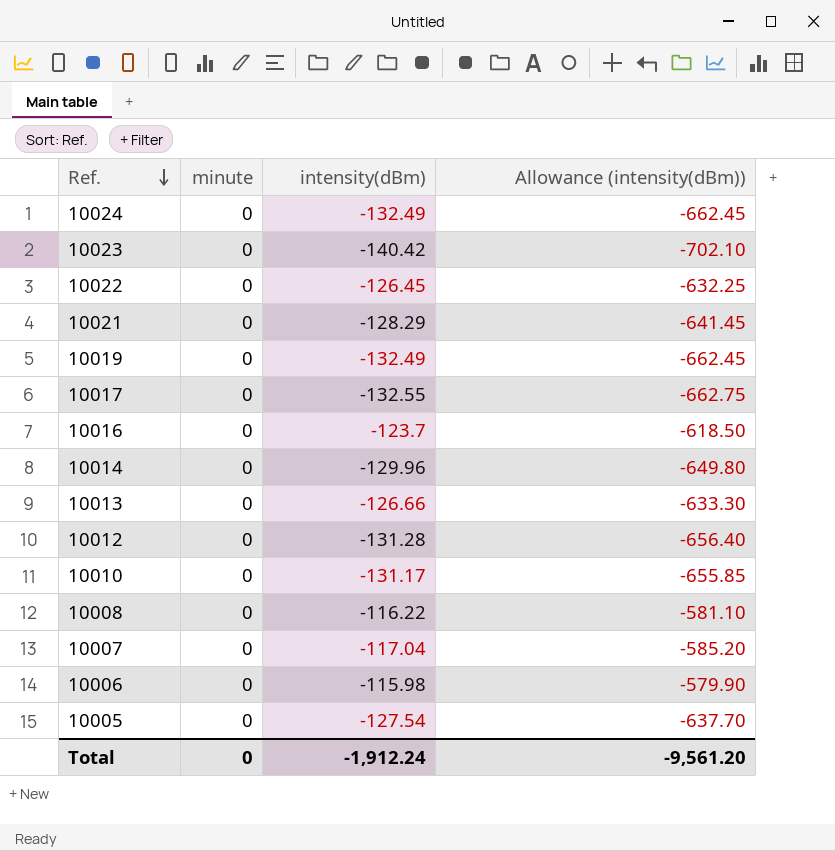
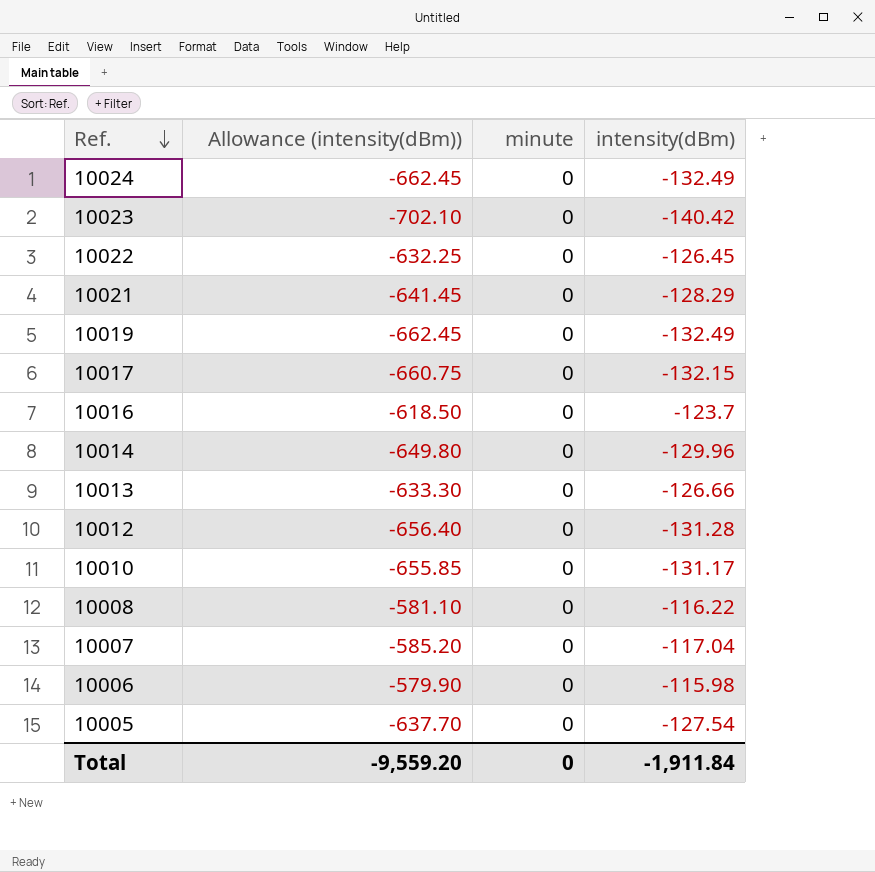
column Allowance (intensity(dBm)) | position: 4 -> 2
10017 | Allowance (intensity(dBm)): -662.75 -> -660.75
10017 | intensity(dBm): -132.55 -> -132.15
Total | Allowance (intensity(dBm)): -9,561.20 -> -9,559.20
Total | intensity(dBm): -1,912.24 -> -1,911.84

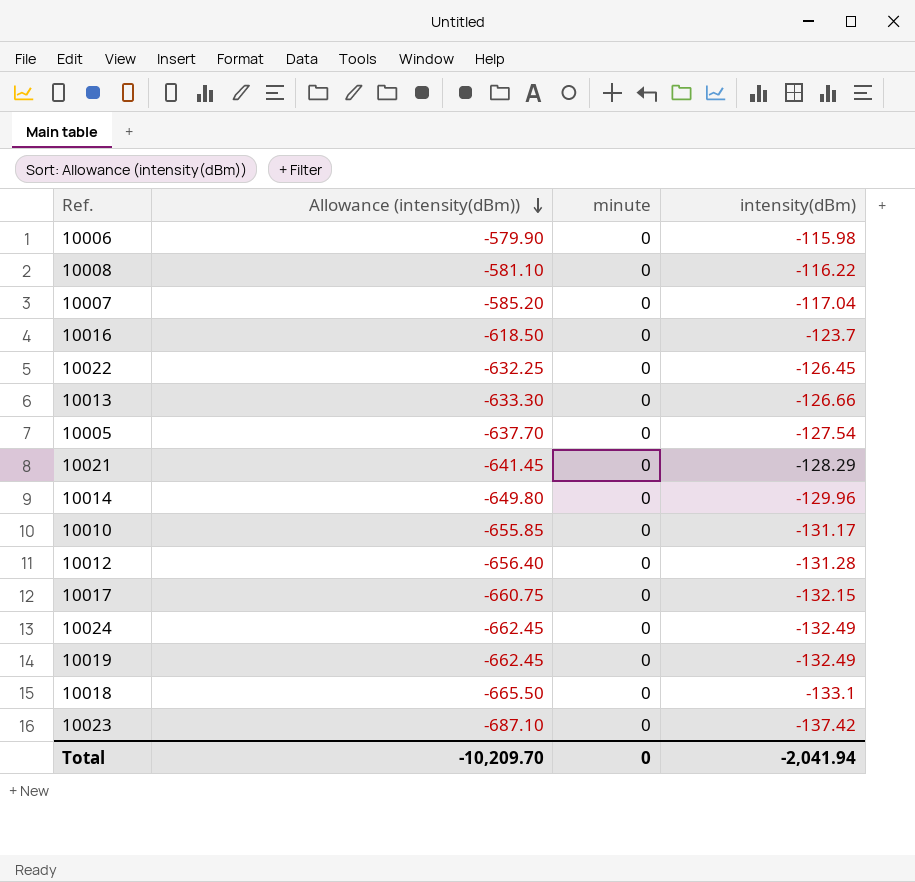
row order: Ref. descending -> Allowance (intensity(dBm)) descending
row 10018: none -> -665.50 | 0 | -133.1
10023 | Allowance (intensity(dBm)): -702.10 -> -687.10
10023 | intensity(dBm): -140.42 -> -137.42
Total | Allowance (intensity(dBm)): -9,559.20 -> -10,209.70
Total | intensity(dBm): -1,911.84 -> -2,041.94

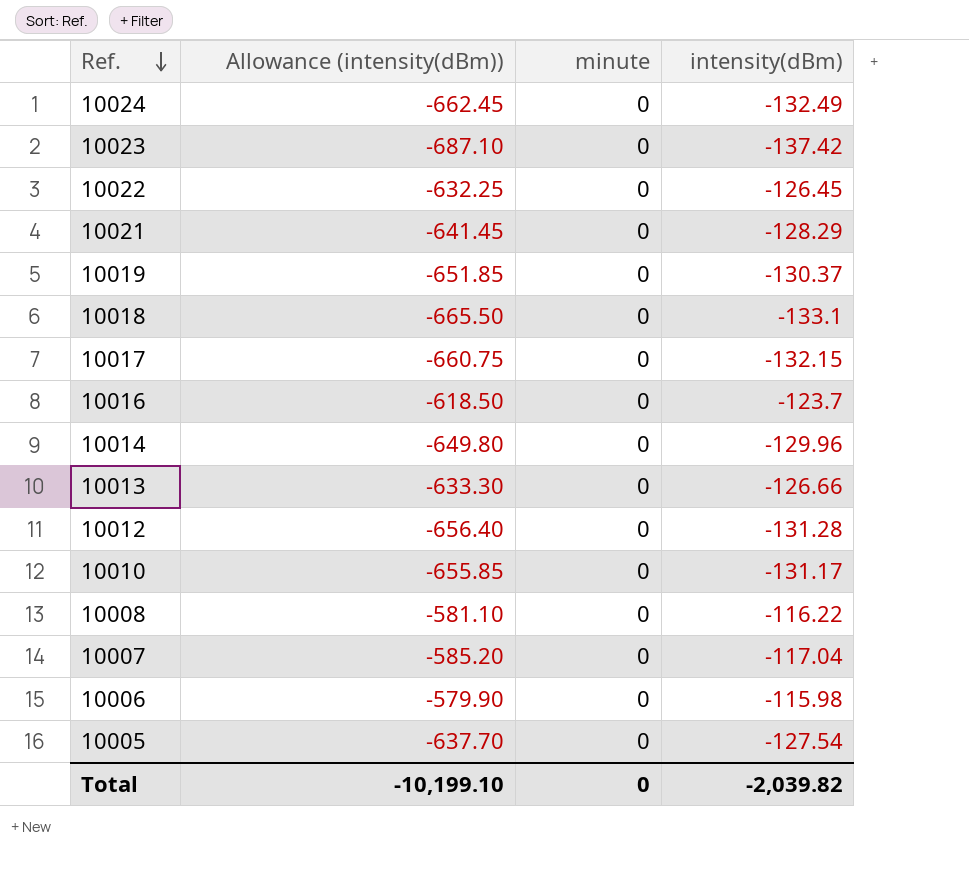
row order: Allowance (intensity(dBm)) descending -> Ref. descending
10019 | Allowance (intensity(dBm)): -662.45 -> -651.85
10019 | intensity(dBm): -132.49 -> -130.37
Total | Allowance (intensity(dBm)): -10,209.70 -> -10,199.10
Total | intensity(dBm): -2,041.94 -> -2,039.82

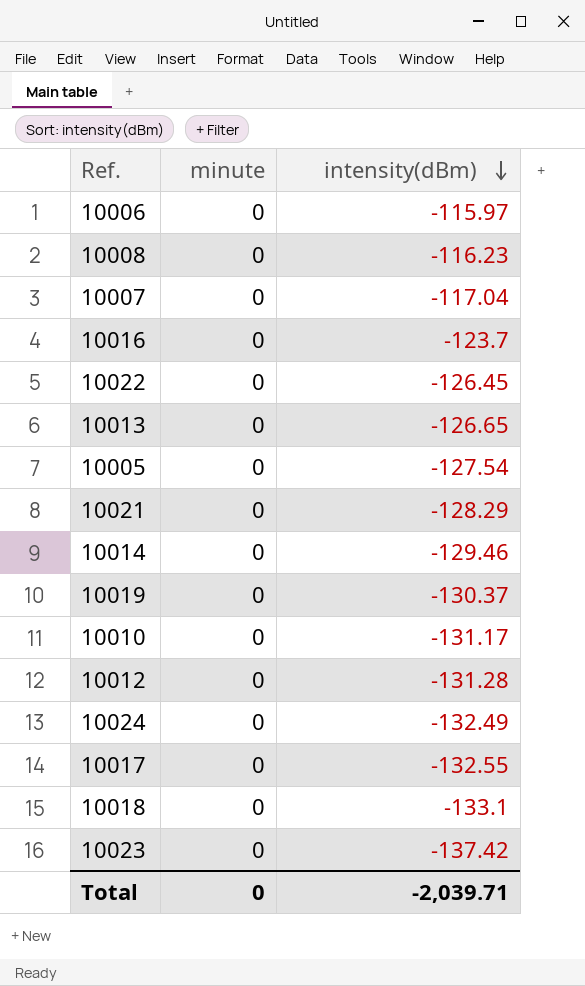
row order: Ref. descending -> intensity(dBm) descending
column Allowance (intensity(dBm)) | formula: [intensity(dBm)] * 5 -> none
10006 | intensity(dBm): -115.98 -> -115.97
10008 | intensity(dBm): -116.22 -> -116.23
10013 | intensity(dBm): -126.66 -> -126.65
10014 | intensity(dBm): -129.96 -> -129.46
10017 | intensity(dBm): -132.15 -> -132.55
Total | intensity(dBm): -2,039.82 -> -2,039.71

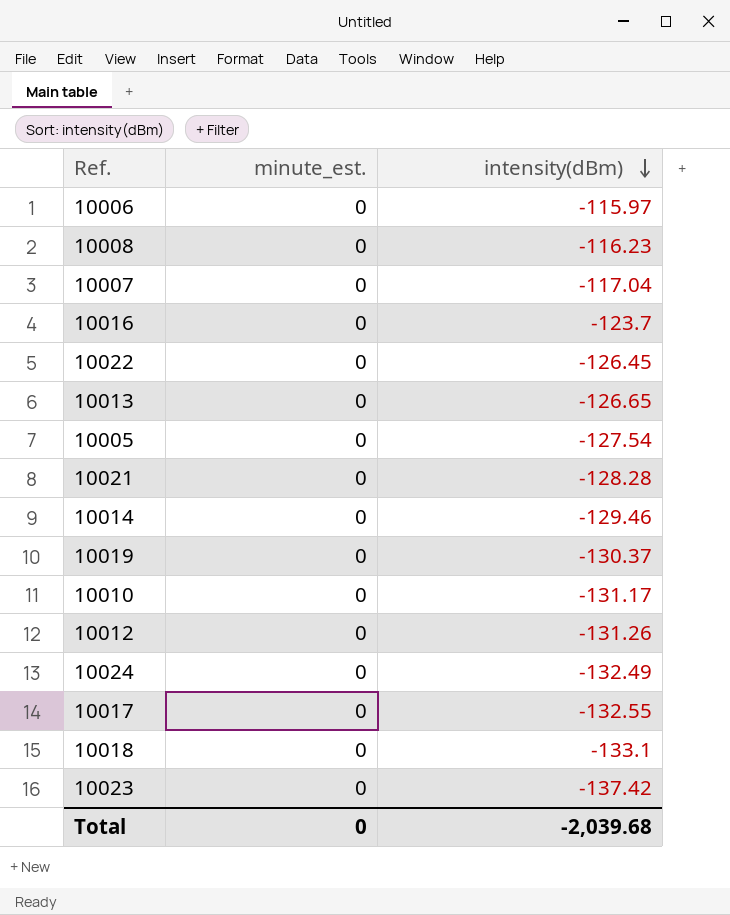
column name: minute -> minute_est.
10021 | intensity(dBm): -128.29 -> -128.28
10012 | intensity(dBm): -131.28 -> -131.26
Total | intensity(dBm): -2,039.71 -> -2,039.68

